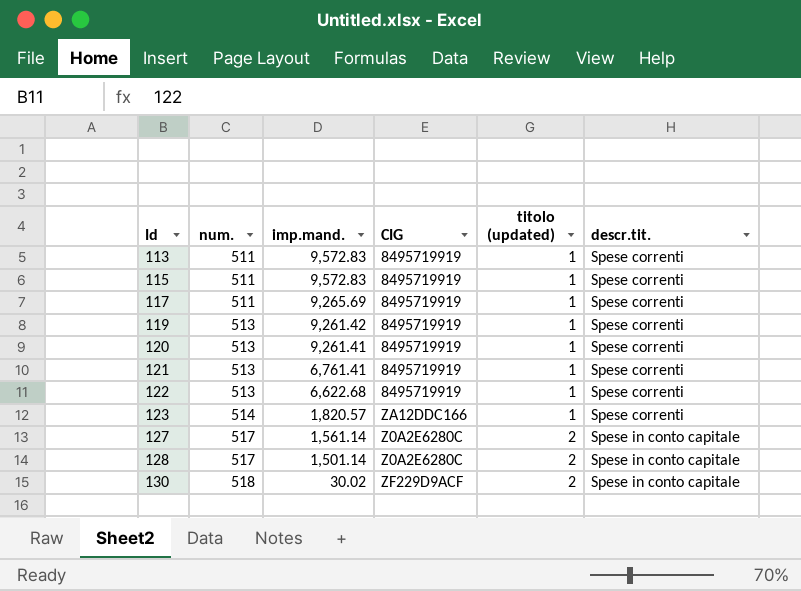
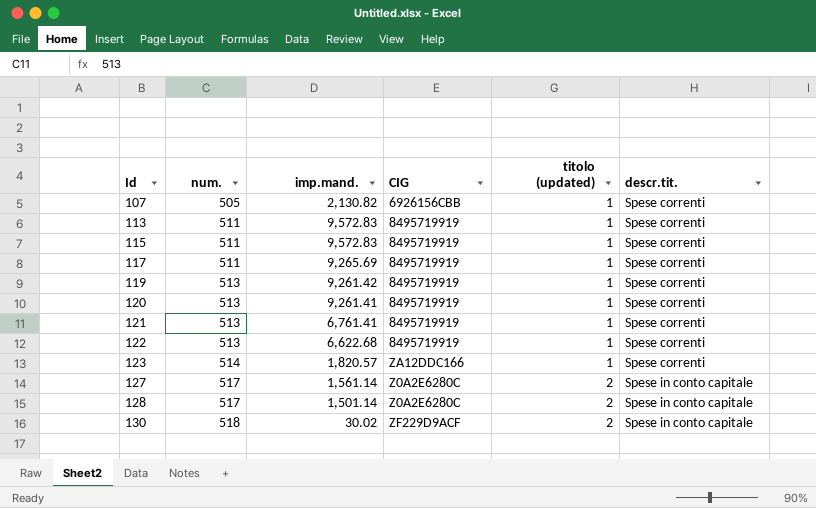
row 107: none -> 505 | 2,130.82 | 6926156CBB | 1 | Spese correnti

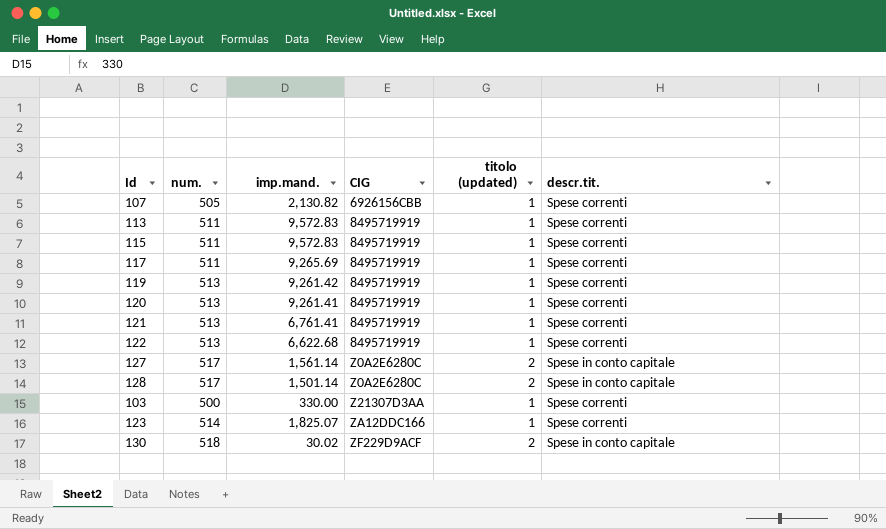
row order: Id ascending -> CIG ascending
row 103: none -> 500 | 330.00 | Z21307D3AA | 1 | Spese correnti
123 | imp.mand.: 1,820.57 -> 1,825.07

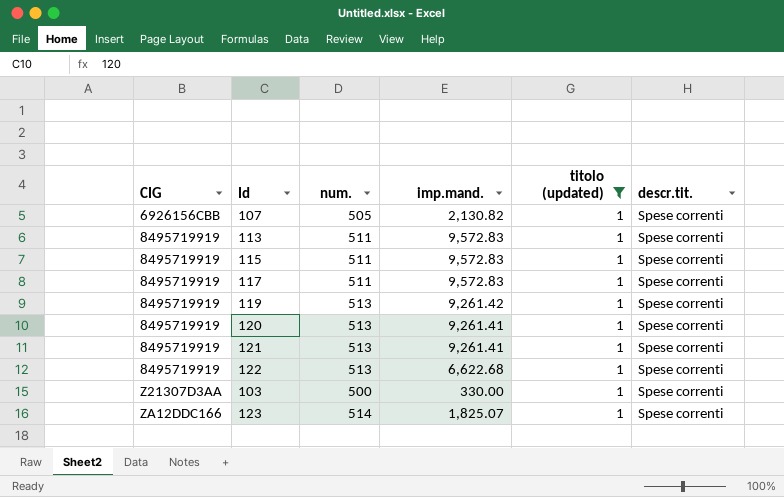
filter: none -> titolo (updated) = 1
column CIG | position: 4 -> 1
117 | imp.mand.: 9,265.69 -> 9,572.83
121 | imp.mand.: 6,761.41 -> 9,261.41

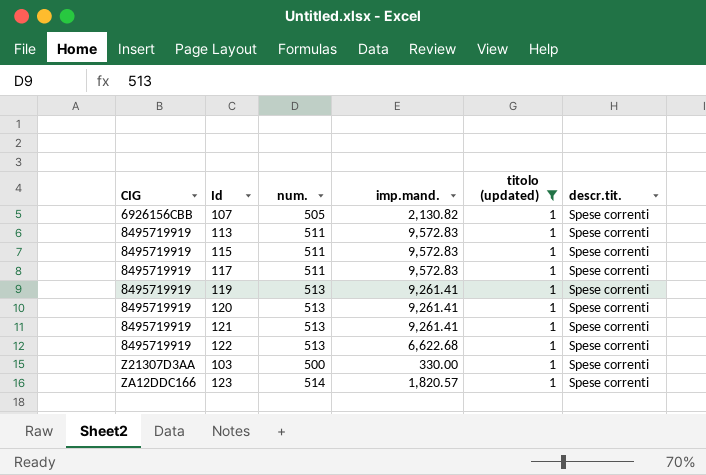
119 | imp.mand.: 9,261.42 -> 9,261.41
123 | imp.mand.: 1,825.07 -> 1,820.57

